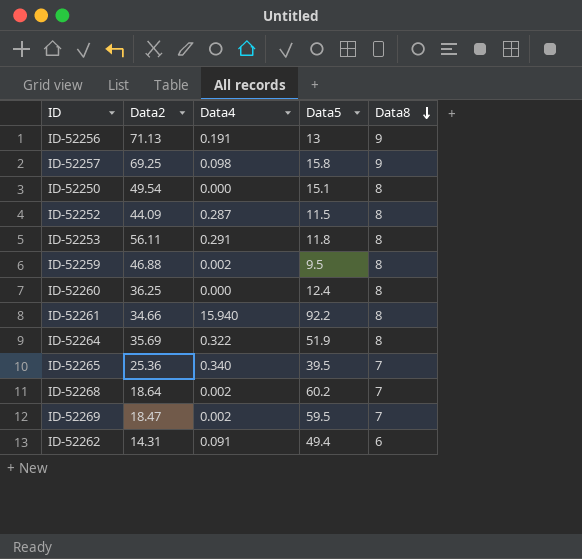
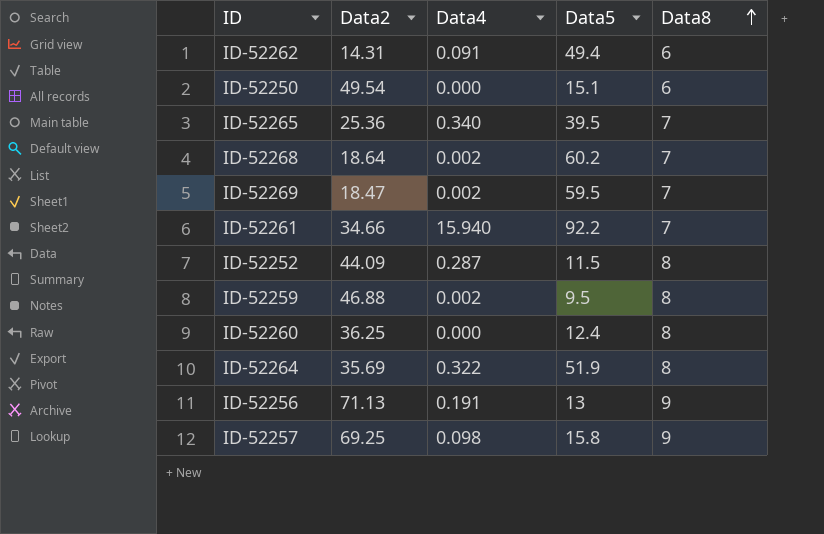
row order: Data8 descending -> Data8 ascending
row ID-52253: 56.11 | 0.291 | 11.8 | 8 -> none
ID-52250 | Data8: 8 -> 6
ID-52261 | Data8: 8 -> 7

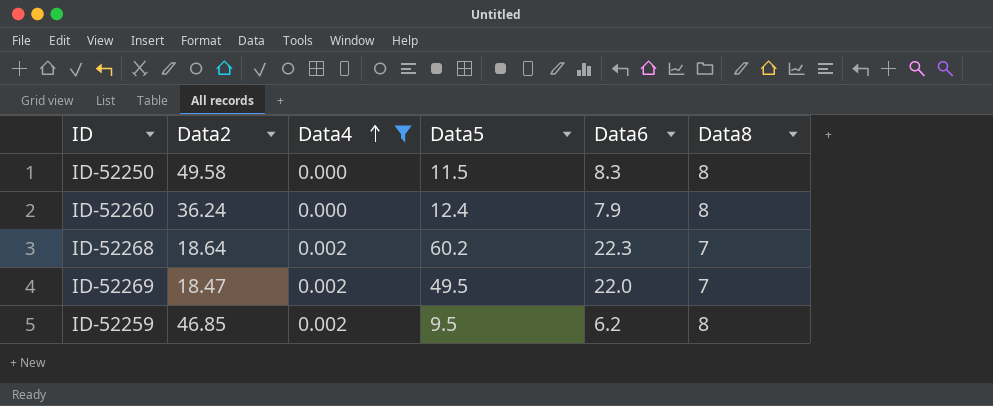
filter: none -> Data4 <= 0.002
row order: Data8 ascending -> Data4 ascending
column Data6 | position: none -> 5
ID-52250 | Data2: 49.54 -> 49.58
ID-52250 | Data5: 15.1 -> 11.5
ID-52250 | Data8: 6 -> 8
ID-52260 | Data2: 36.25 -> 36.24
ID-52269 | Data5: 59.5 -> 49.5
ID-52259 | Data2: 46.88 -> 46.85

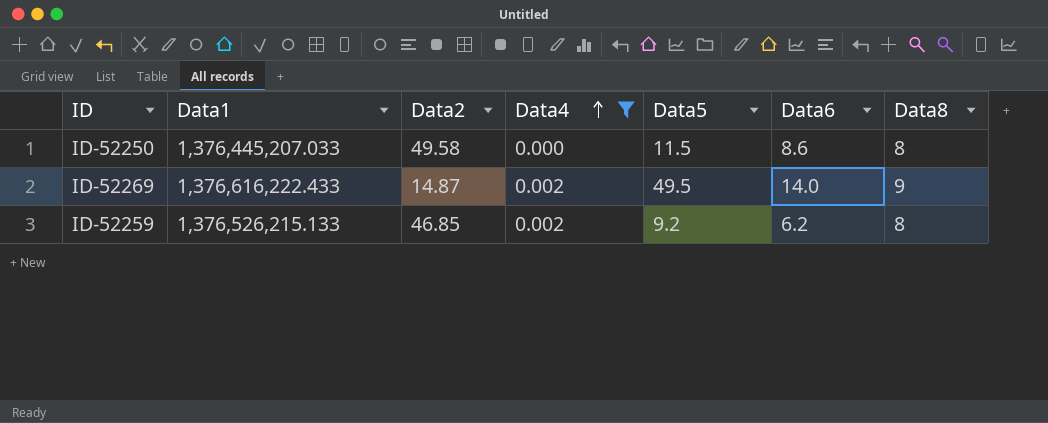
column Data1 | position: none -> 2
row ID-52260: 36.24 | 0.000 | 12.4 | 7.9 | 8 -> none
row ID-52268: 18.64 | 0.002 | 60.2 | 22.3 | 7 -> none
ID-52250 | Data6: 8.3 -> 8.6
ID-52269 | Data2: 18.47 -> 14.87
ID-52269 | Data6: 22.0 -> 14.0
ID-52269 | Data8: 7 -> 9
ID-52259 | Data5: 9.5 -> 9.2

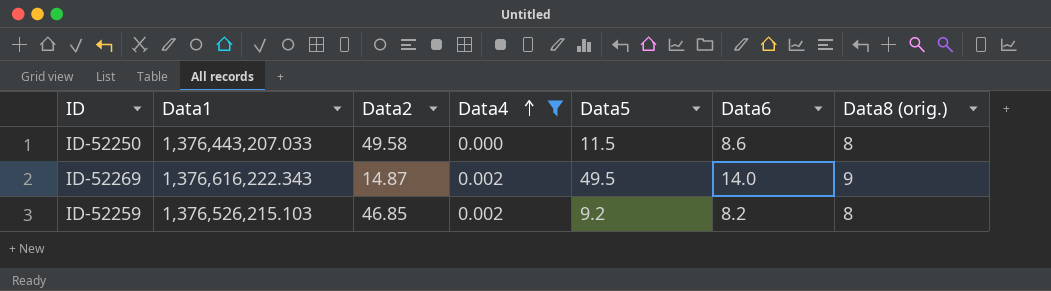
column name: Data8 -> Data8 (orig.)
ID-52250 | Data1: 1,376,445,207.033 -> 1,376,443,207.033
ID-52269 | Data1: 1,376,616,222.433 -> 1,376,616,222.343
ID-52259 | Data1: 1,376,526,215.133 -> 1,376,526,215.103
ID-52259 | Data6: 6.2 -> 8.2

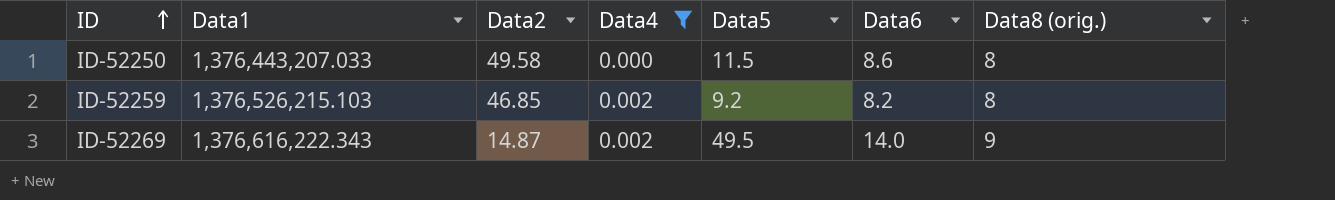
row order: Data4 ascending -> ID ascending

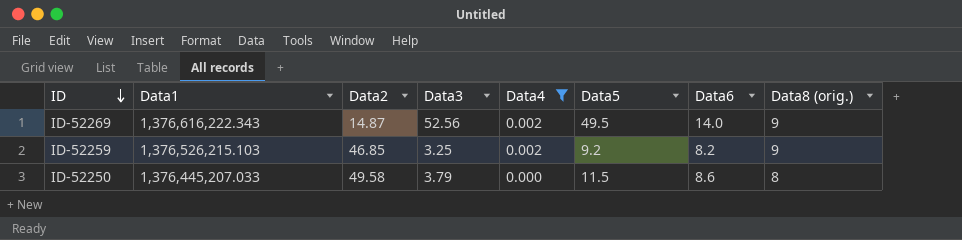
row order: ID ascending -> ID descending
column Data3 | position: none -> 4
ID-52259 | Data8 (orig.): 8 -> 9
ID-52250 | Data1: 1,376,443,207.033 -> 1,376,445,207.033

